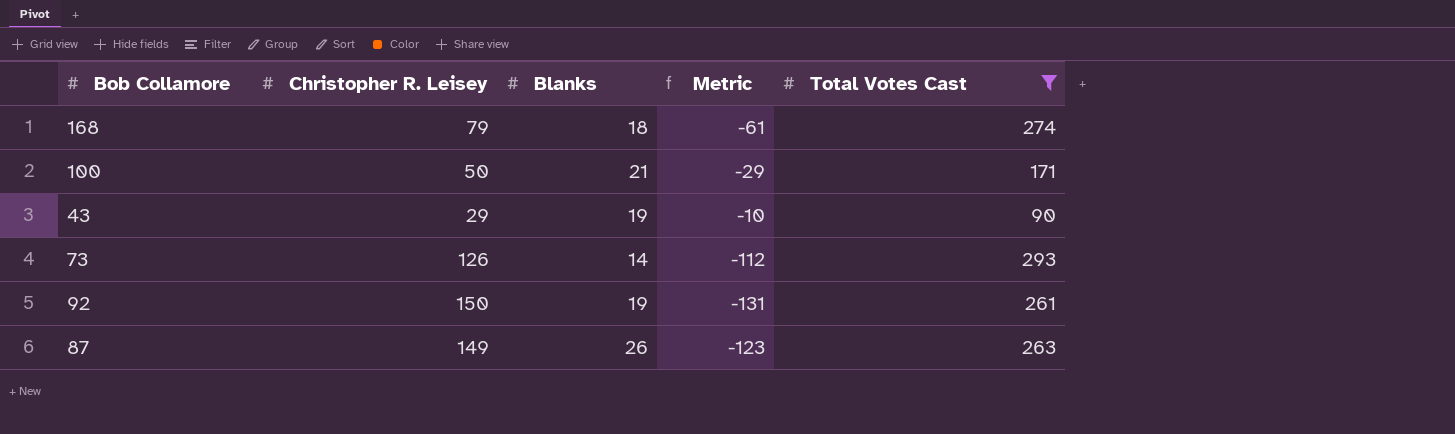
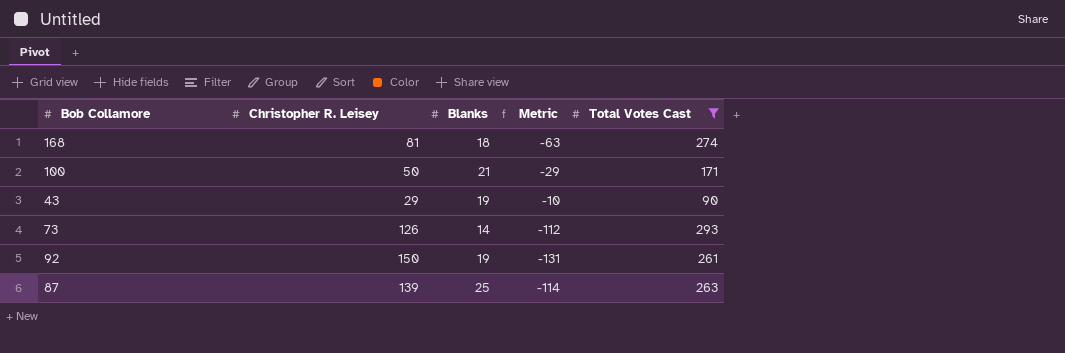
168 | Christopher R. Leisey: 79 -> 81
168 | Metric: -61 -> -63
87 | Christopher R. Leisey: 149 -> 139
87 | Blanks: 26 -> 25
87 | Metric: -123 -> -114

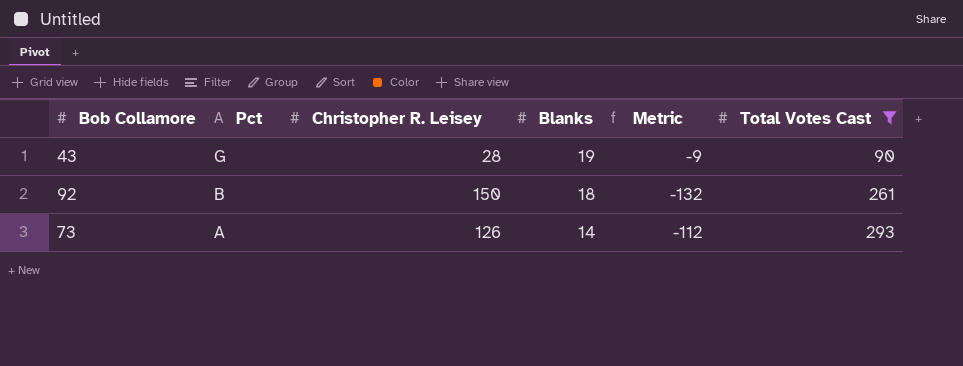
row order: none -> Pct descending
column Pct | position: none -> 2
row 168: 81 | 18 | -63 | 274 -> none
row 100: 50 | 21 | -29 | 171 -> none
row 87: 139 | 25 | -114 | 263 -> none
43 | Christopher R. Leisey: 29 -> 28
43 | Metric: -10 -> -9
92 | Blanks: 19 -> 18
92 | Metric: -131 -> -132

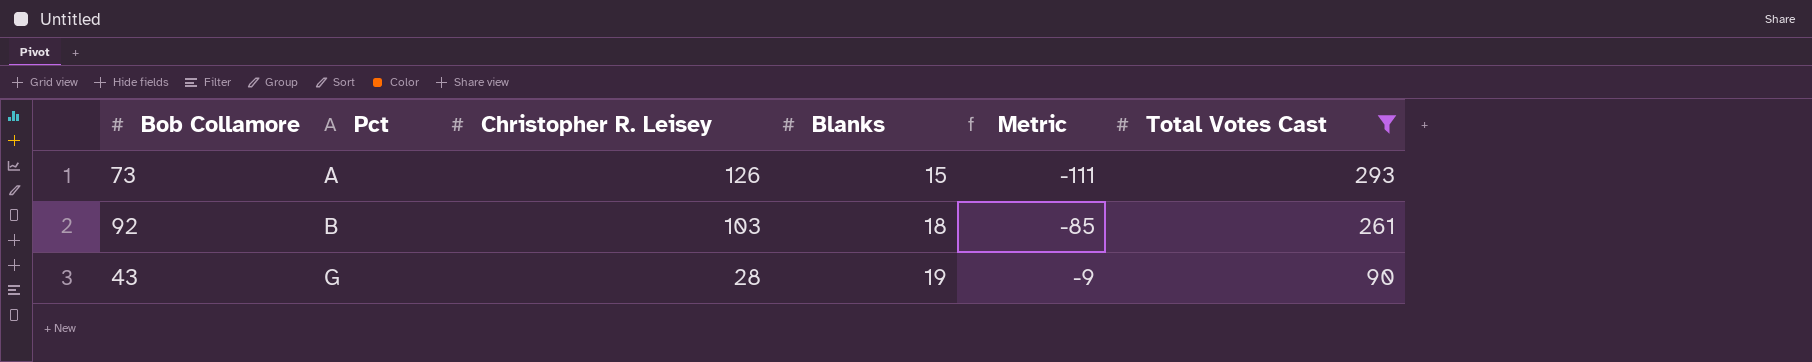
row order: Pct descending -> Pct ascending
73 | Blanks: 14 -> 15
73 | Metric: -112 -> -111
92 | Christopher R. Leisey: 150 -> 103
92 | Metric: -132 -> -85

